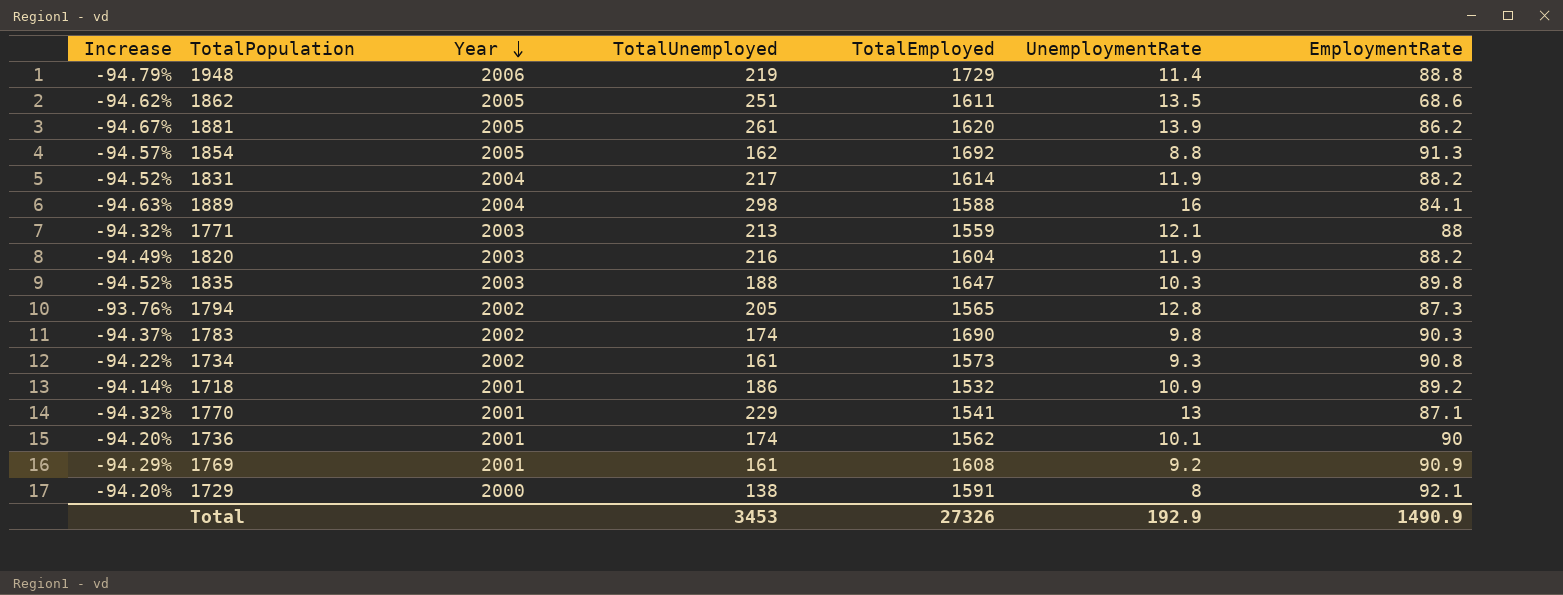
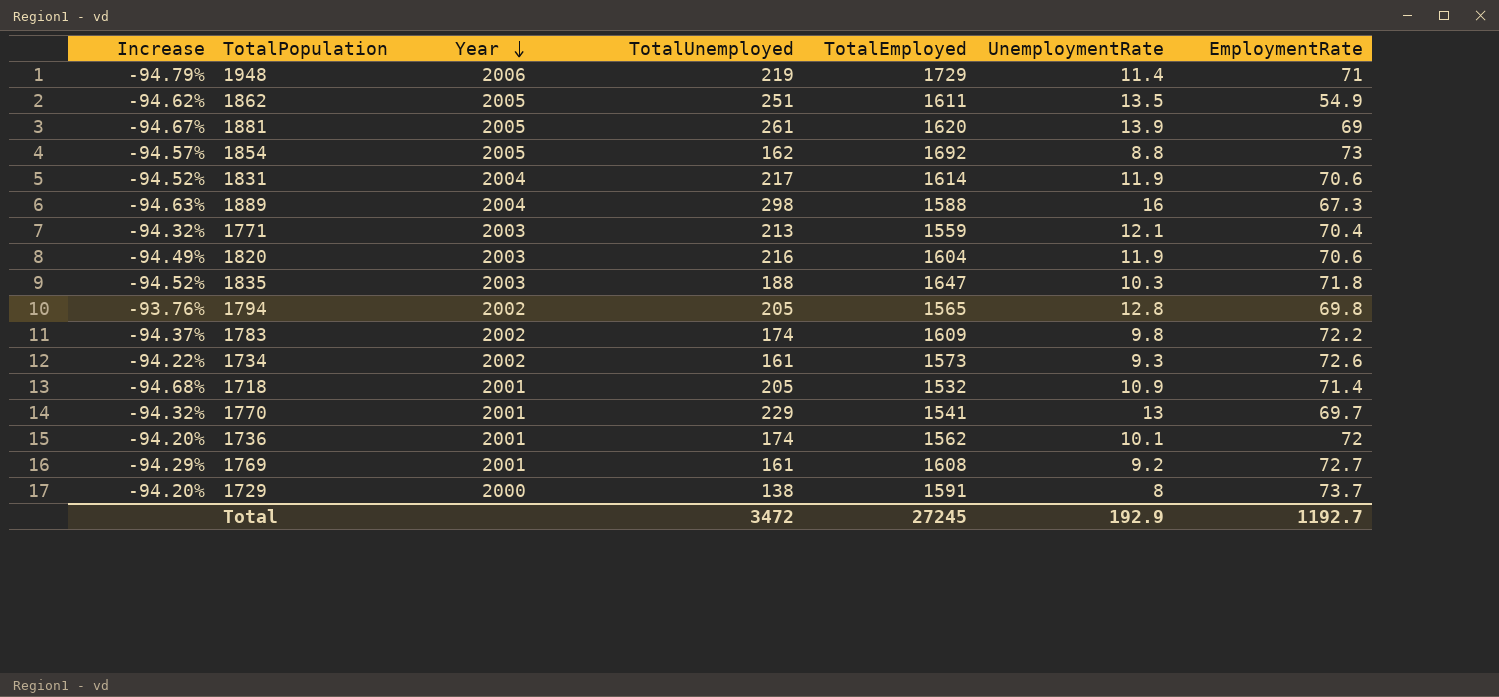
1948 | EmploymentRate: 88.8 -> 71
1862 | EmploymentRate: 68.6 -> 54.9
1881 | EmploymentRate: 86.2 -> 69
1854 | EmploymentRate: 91.3 -> 73
1831 | EmploymentRate: 88.2 -> 70.6
1889 | EmploymentRate: 84.1 -> 67.3
1771 | EmploymentRate: 88 -> 70.4
1820 | EmploymentRate: 88.2 -> 70.6
1835 | EmploymentRate: 89.8 -> 71.8
1794 | EmploymentRate: 87.3 -> 69.8
1783 | TotalEmployed: 1690 -> 1609
1783 | EmploymentRate: 90.3 -> 72.2
1734 | EmploymentRate: 90.8 -> 72.6
1718 | Increase: -94.14% -> -94.68%
1718 | TotalUnemployed: 186 -> 205
1718 | EmploymentRate: 89.2 -> 71.4
1770 | EmploymentRate: 87.1 -> 69.7
1736 | EmploymentRate: 90 -> 72
1769 | EmploymentRate: 90.9 -> 72.7
1729 | EmploymentRate: 92.1 -> 73.7
Total | TotalUnemployed: 3453 -> 3472
Total | TotalEmployed: 27326 -> 27245
Total | EmploymentRate: 1490.9 -> 1192.7

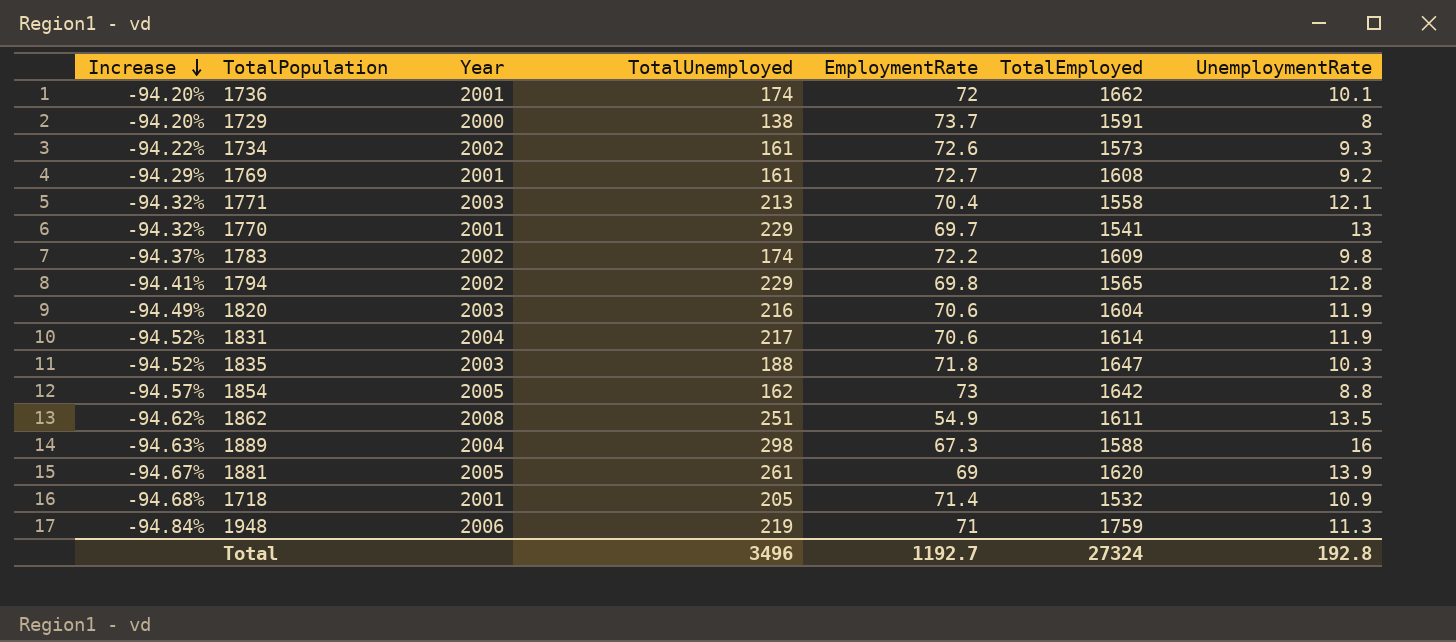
row order: Year descending -> Increase descending
column EmploymentRate | position: 7 -> 5
1736 | TotalEmployed: 1562 -> 1662
1771 | TotalEmployed: 1559 -> 1558
1794 | Increase: -93.76% -> -94.41%
1794 | TotalUnemployed: 205 -> 229
1854 | TotalEmployed: 1692 -> 1642
1862 | Year: 2005 -> 2008
1948 | Increase: -94.79% -> -94.84%
1948 | TotalEmployed: 1729 -> 1759
1948 | UnemploymentRate: 11.4 -> 11.3
Total | TotalUnemployed: 3472 -> 3496
Total | TotalEmployed: 27245 -> 27324
Total | UnemploymentRate: 192.9 -> 192.8

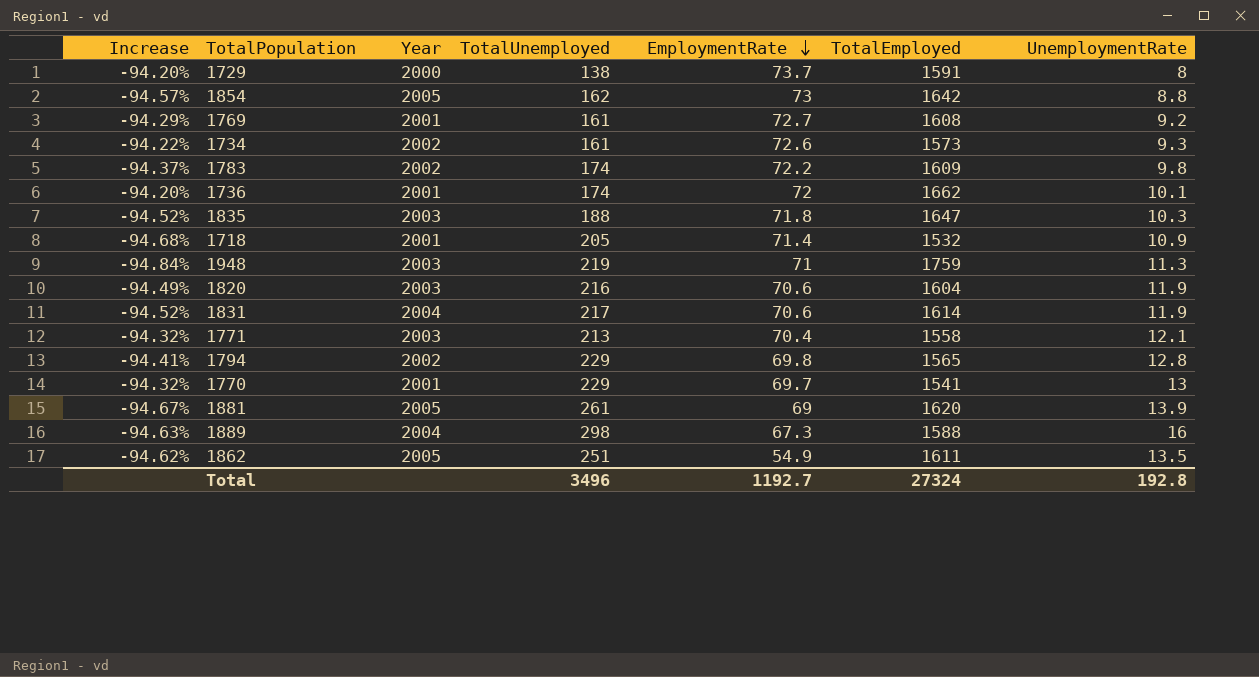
row order: Increase descending -> EmploymentRate descending
1948 | Year: 2006 -> 2003
1862 | Year: 2008 -> 2005

